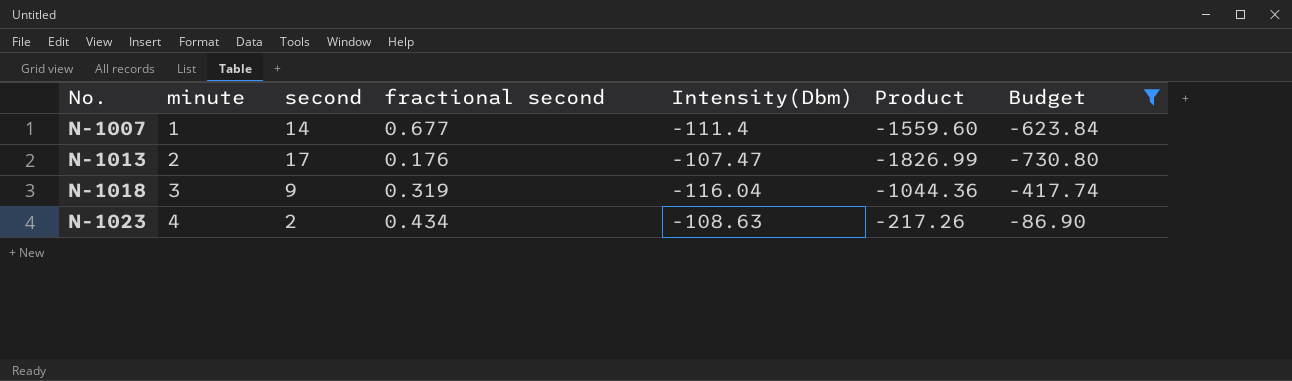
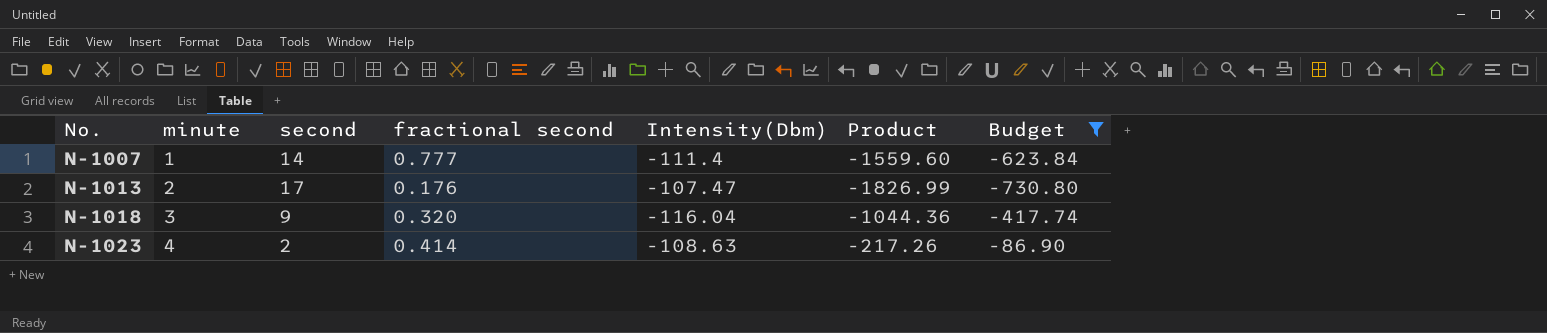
N-1007 | fractional second: 0.677 -> 0.777
N-1018 | fractional second: 0.319 -> 0.320
N-1023 | fractional second: 0.434 -> 0.414

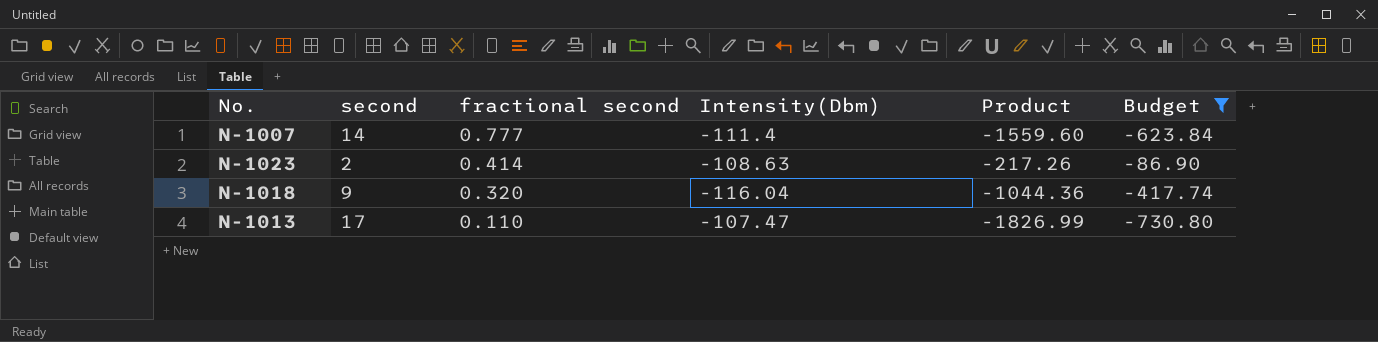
row order: No. ascending -> fractional second descending
column minute | position: 2 -> none
N-1013 | fractional second: 0.176 -> 0.110

